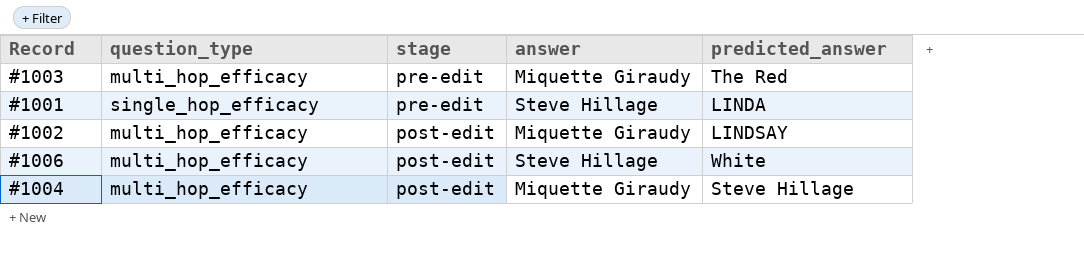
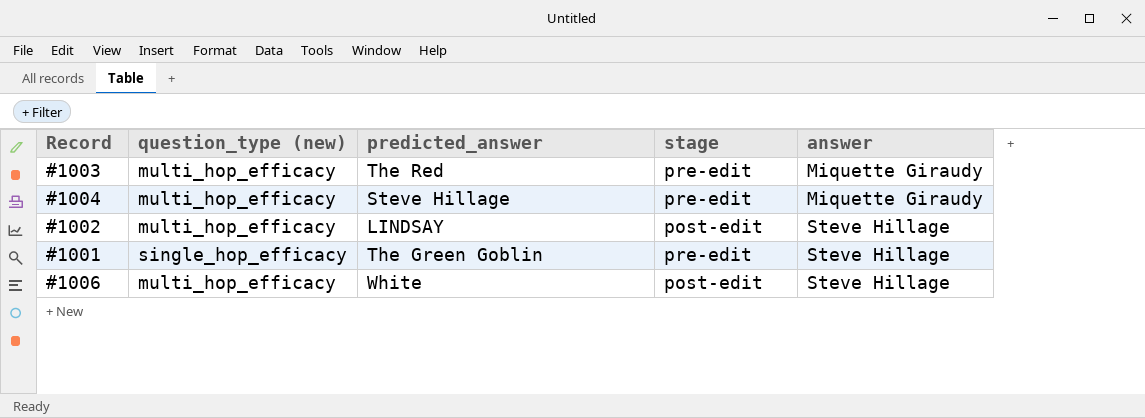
row order: stage descending -> answer ascending
column name: question_type -> question_type (new)
column predicted_answer | position: 5 -> 3
#1004 | stage: post-edit -> pre-edit
#1002 | answer: Miquette Giraudy -> Steve Hillage
#1001 | predicted_answer: LINDA -> The Green Goblin

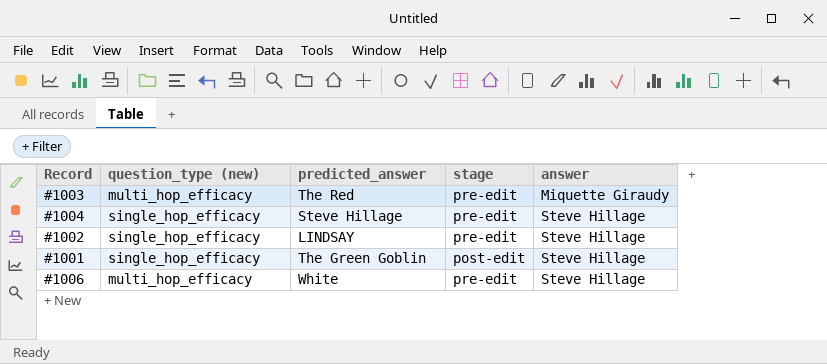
#1004 | question_type (new): multi_hop_efficacy -> single_hop_efficacy
#1004 | answer: Miquette Giraudy -> Steve Hillage
#1002 | question_type (new): multi_hop_efficacy -> single_hop_efficacy
#1002 | stage: post-edit -> pre-edit
#1001 | stage: pre-edit -> post-edit
#1006 | stage: post-edit -> pre-edit

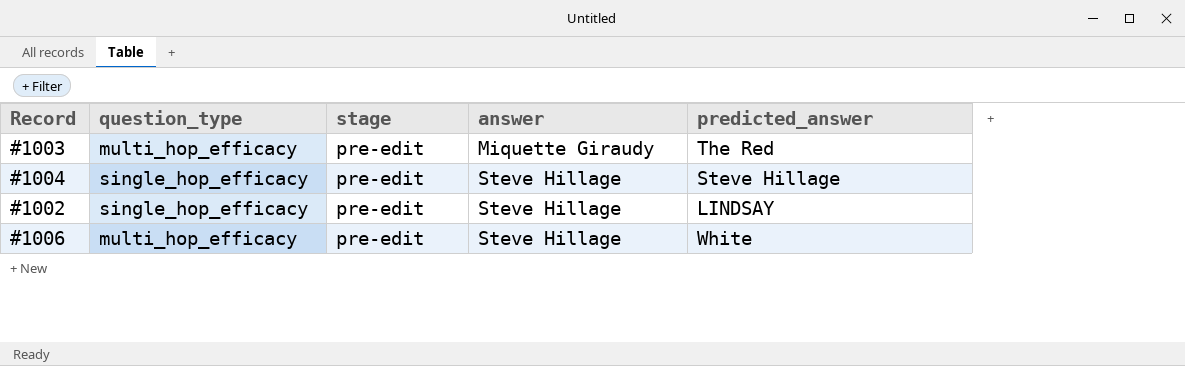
column name: question_type (new) -> question_type
column predicted_answer | position: 3 -> 5
row #1001: single_hop_efficacy | The Green Goblin | post-edit | Steve Hillage -> none

